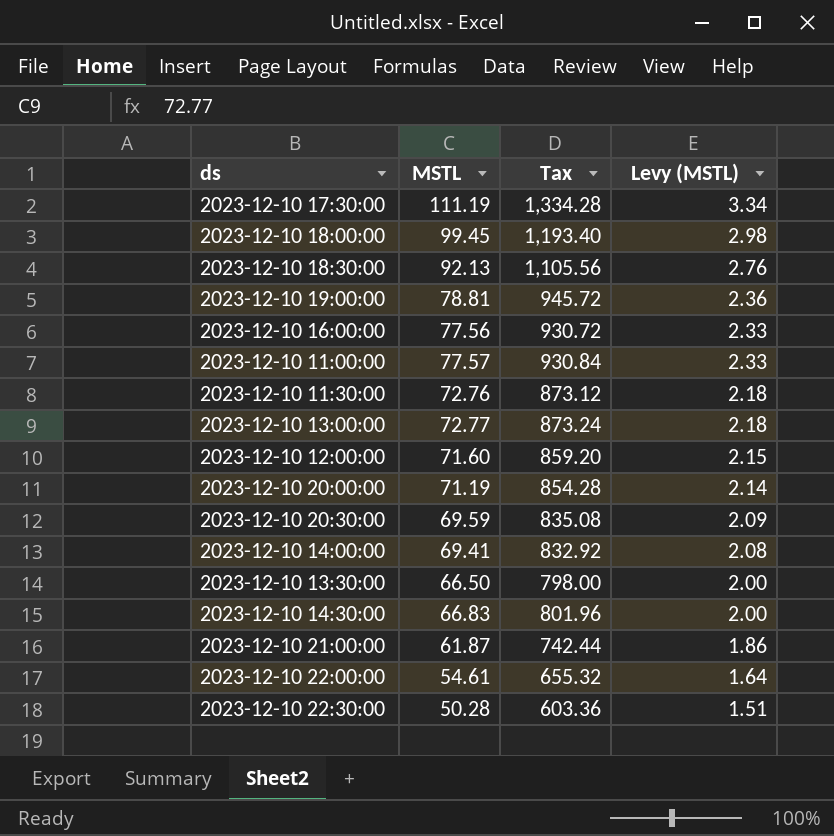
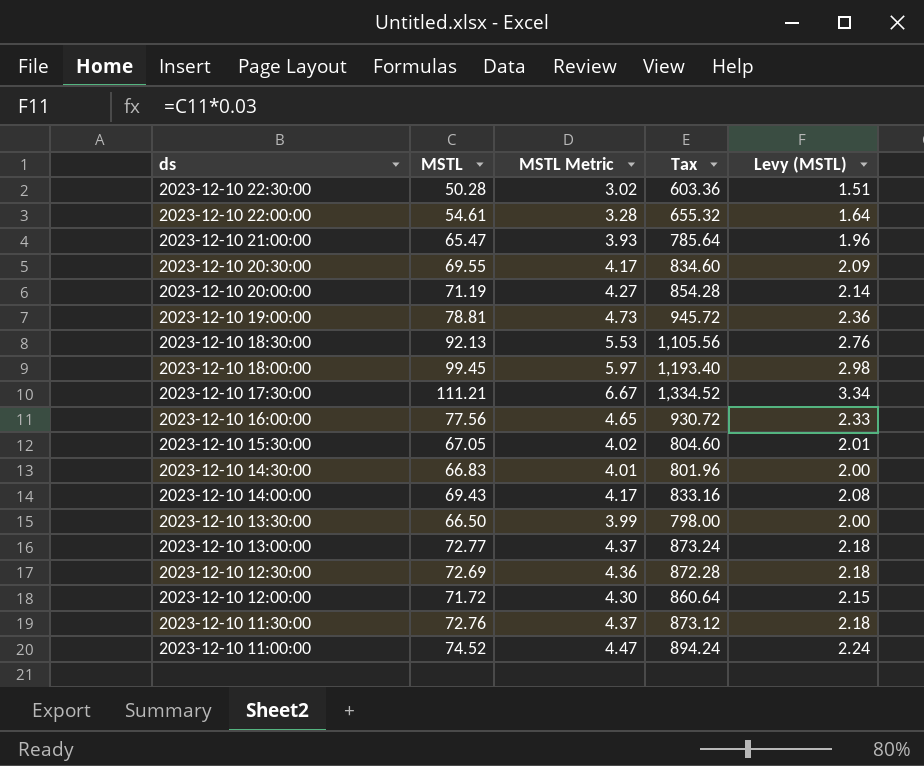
row order: Levy (MSTL) descending -> ds descending
column MSTL Metric | formula: none -> [MSTL] * 0.06
2023-12-10 21:00:00 | MSTL: 61.87 -> 65.47
2023-12-10 21:00:00 | Tax: 742.44 -> 785.64
2023-12-10 21:00:00 | Levy (MSTL): 1.86 -> 1.96
2023-12-10 20:30:00 | MSTL: 69.59 -> 69.55
2023-12-10 20:30:00 | Tax: 835.08 -> 834.60
2023-12-10 17:30:00 | MSTL: 111.19 -> 111.21
2023-12-10 17:30:00 | Tax: 1,334.28 -> 1,334.52
row 2023-12-10 15:30:00: none -> 67.05 | 4.02 | 804.60 | 2.01
2023-12-10 14:00:00 | MSTL: 69.41 -> 69.43
2023-12-10 14:00:00 | Tax: 832.92 -> 833.16
row 2023-12-10 12:30:00: none -> 72.69 | 4.36 | 872.28 | 2.18
2023-12-10 12:00:00 | MSTL: 71.60 -> 71.72
2023-12-10 12:00:00 | Tax: 859.20 -> 860.64
2023-12-10 11:00:00 | MSTL: 77.57 -> 74.52
2023-12-10 11:00:00 | Tax: 930.84 -> 894.24
2023-12-10 11:00:00 | Levy (MSTL): 2.33 -> 2.24

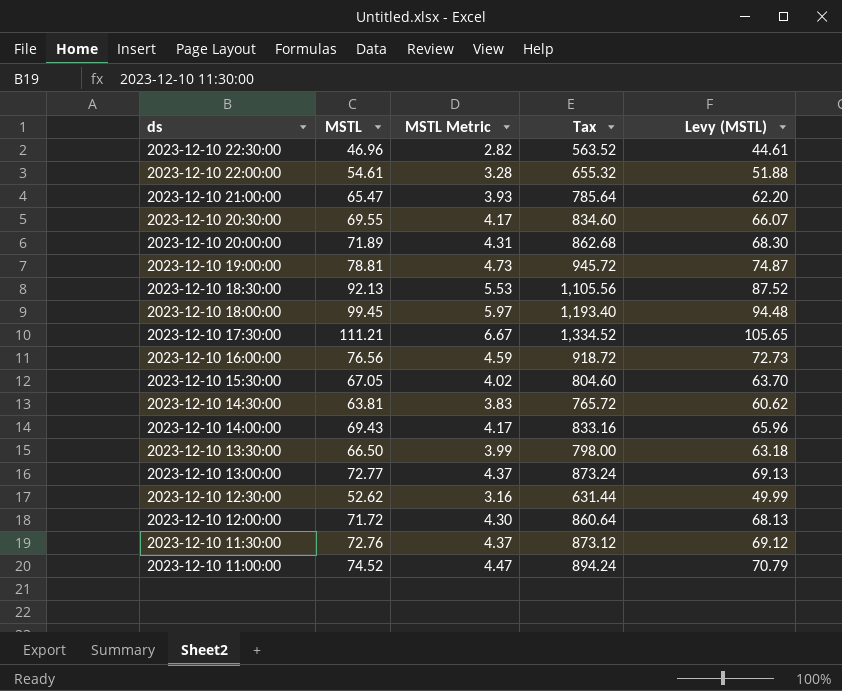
column Levy (MSTL) | formula: [MSTL] * 0.03 -> [MSTL] * 0.95
2023-12-10 22:30:00 | MSTL: 50.28 -> 46.96
2023-12-10 22:30:00 | MSTL Metric: 3.02 -> 2.82
2023-12-10 22:30:00 | Tax: 603.36 -> 563.52
2023-12-10 20:00:00 | MSTL: 71.19 -> 71.89
2023-12-10 20:00:00 | MSTL Metric: 4.27 -> 4.31
2023-12-10 20:00:00 | Tax: 854.28 -> 862.68
2023-12-10 16:00:00 | MSTL: 77.56 -> 76.56
2023-12-10 16:00:00 | MSTL Metric: 4.65 -> 4.59
2023-12-10 16:00:00 | Tax: 930.72 -> 918.72
2023-12-10 14:30:00 | MSTL: 66.83 -> 63.81
2023-12-10 14:30:00 | MSTL Metric: 4.01 -> 3.83
2023-12-10 14:30:00 | Tax: 801.96 -> 765.72
2023-12-10 12:30:00 | MSTL: 72.69 -> 52.62
2023-12-10 12:30:00 | MSTL Metric: 4.36 -> 3.16
2023-12-10 12:30:00 | Tax: 872.28 -> 631.44

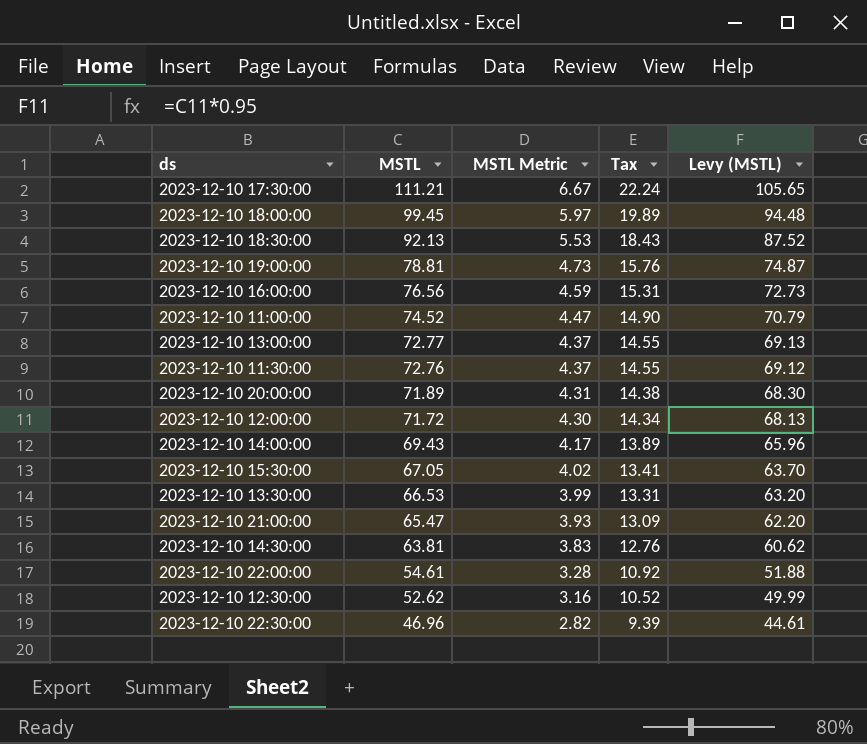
row order: ds descending -> MSTL descending
column Tax | formula: [MSTL] * 12 -> [MSTL] * 0.2
row 2023-12-10 20:30:00: 69.55 | 4.17 | 834.60 | 66.07 -> none
2023-12-10 13:30:00 | MSTL: 66.50 -> 66.53
2023-12-10 13:30:00 | Levy (MSTL): 63.18 -> 63.20

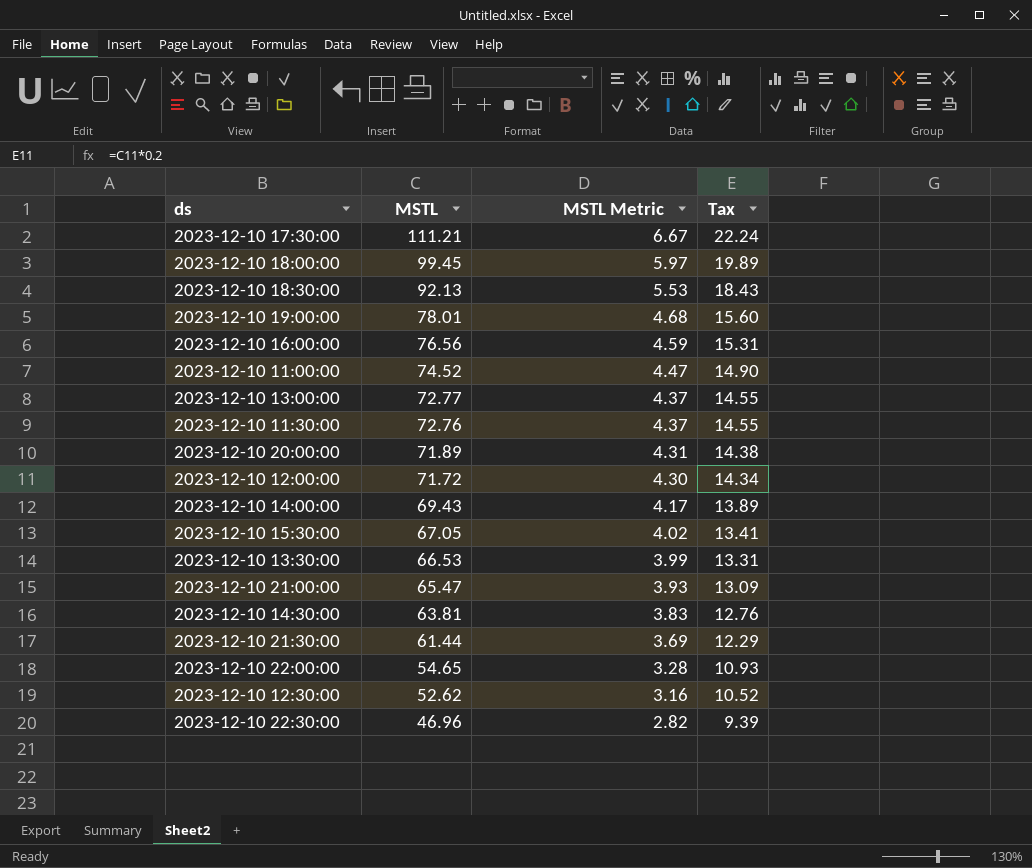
column Levy (MSTL) | formula: [MSTL] * 0.95 -> none
2023-12-10 19:00:00 | MSTL: 78.81 -> 78.01
2023-12-10 19:00:00 | MSTL Metric: 4.73 -> 4.68
2023-12-10 19:00:00 | Tax: 15.76 -> 15.60
row 2023-12-10 21:30:00: none -> 61.44 | 3.69 | 12.29
2023-12-10 22:00:00 | MSTL: 54.61 -> 54.65
2023-12-10 22:00:00 | Tax: 10.92 -> 10.93

